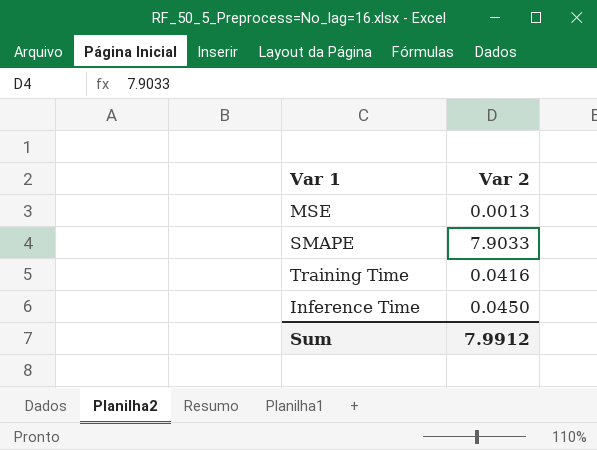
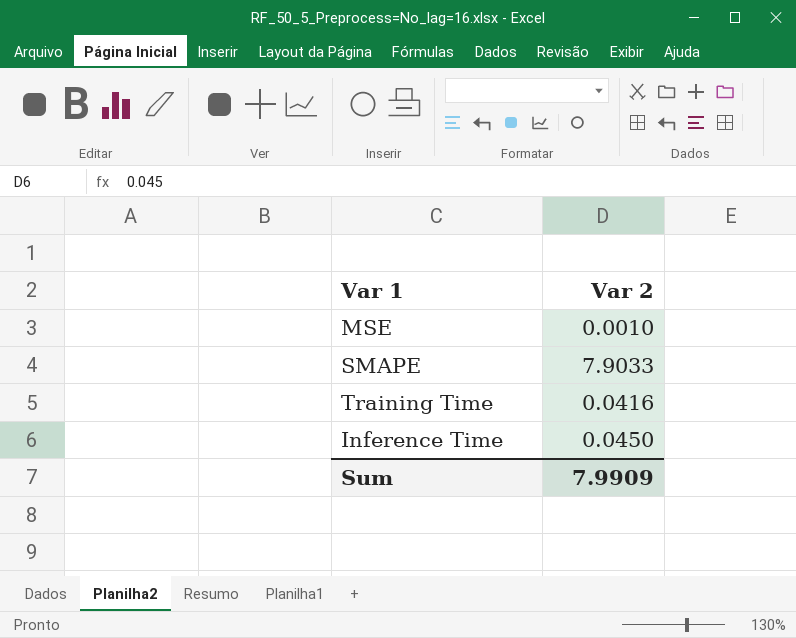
MSE | Var 2: 0.0013 -> 0.0010
Sum | Var 2: 7.9912 -> 7.9909

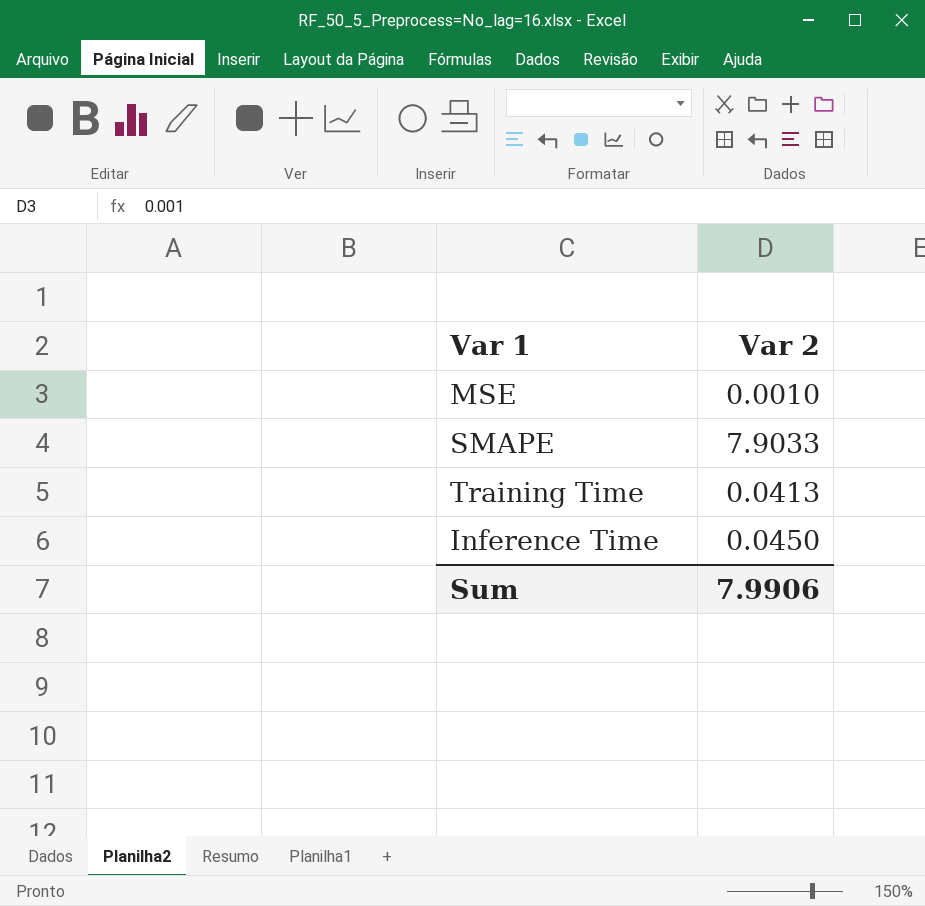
Training Time | Var 2: 0.0416 -> 0.0413
Sum | Var 2: 7.9909 -> 7.9906

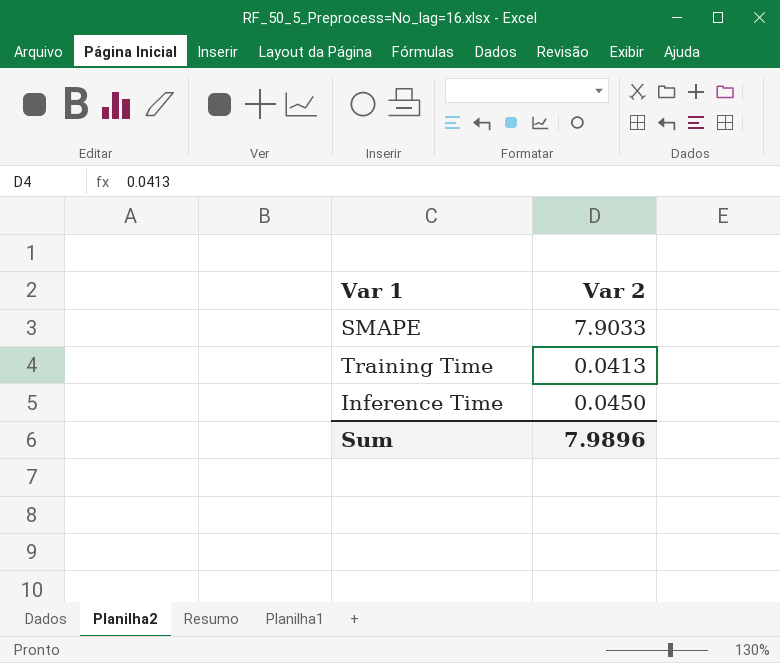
row MSE: 0.0010 -> none
Sum | Var 2: 7.9906 -> 7.9896

